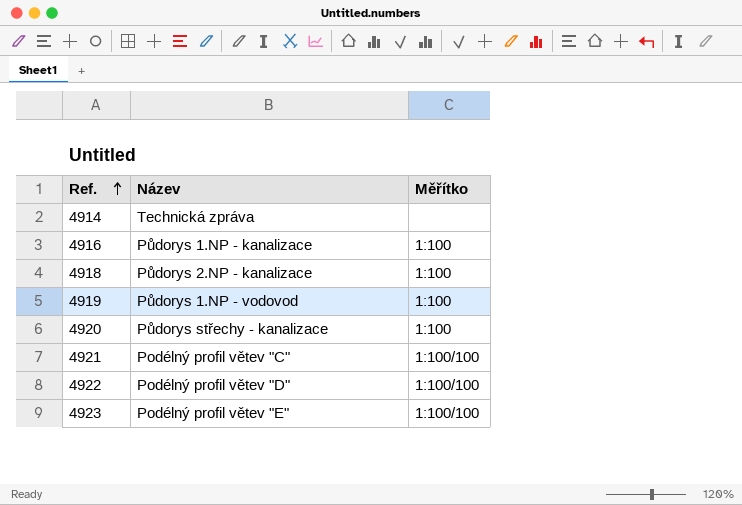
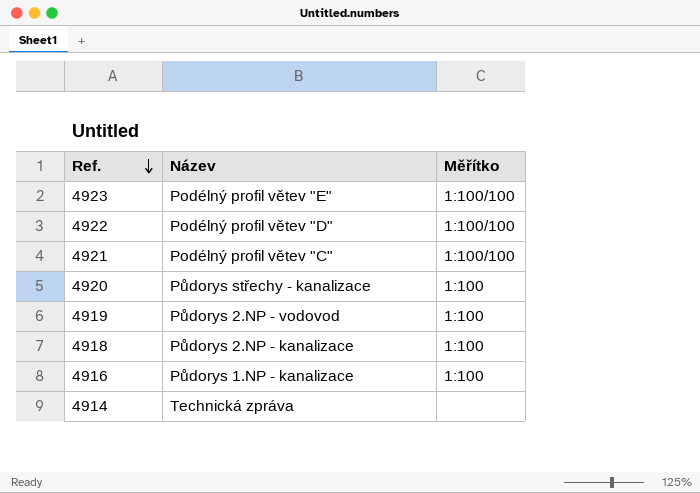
row order: Ref. ascending -> Ref. descending
4919 | Název: Půdorys 1.NP - vodovod -> Půdorys 2.NP - vodovod

